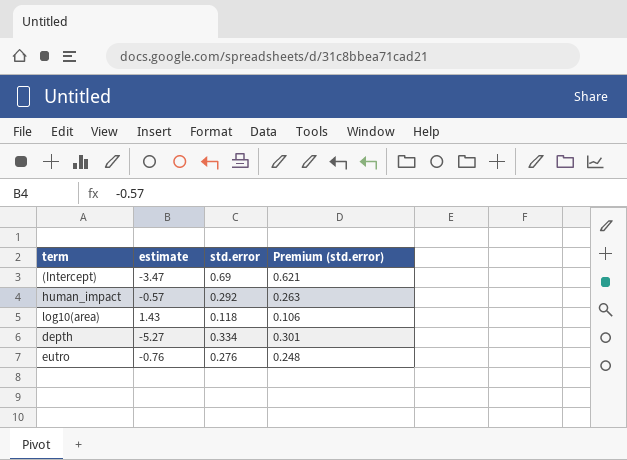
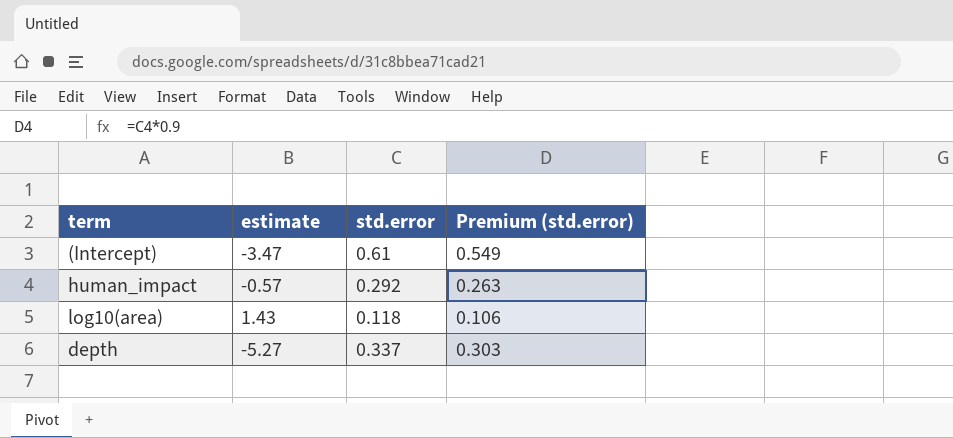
row eutro: -0.76 | 0.276 | 0.248 -> none
(Intercept) | std.error: 0.69 -> 0.61
(Intercept) | Premium (std.error): 0.621 -> 0.549
depth | std.error: 0.334 -> 0.337
depth | Premium (std.error): 0.301 -> 0.303

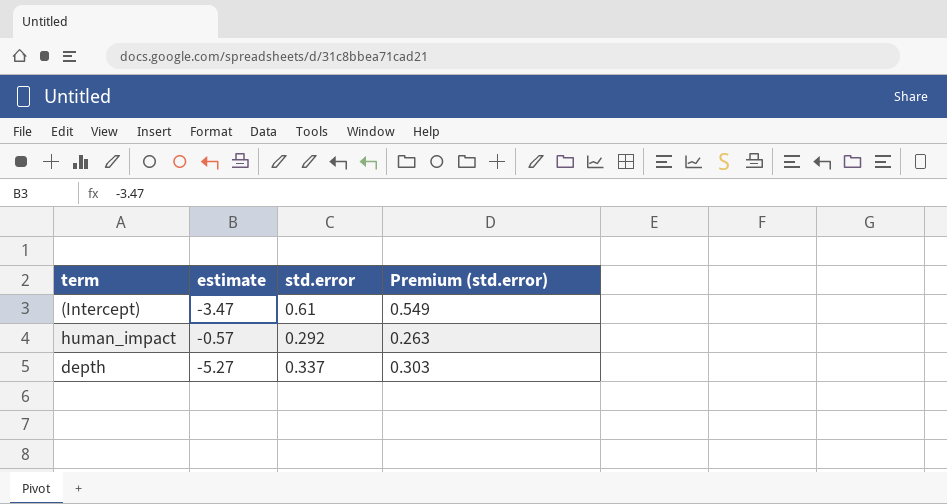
row log10(area): 1.43 | 0.118 | 0.106 -> none

